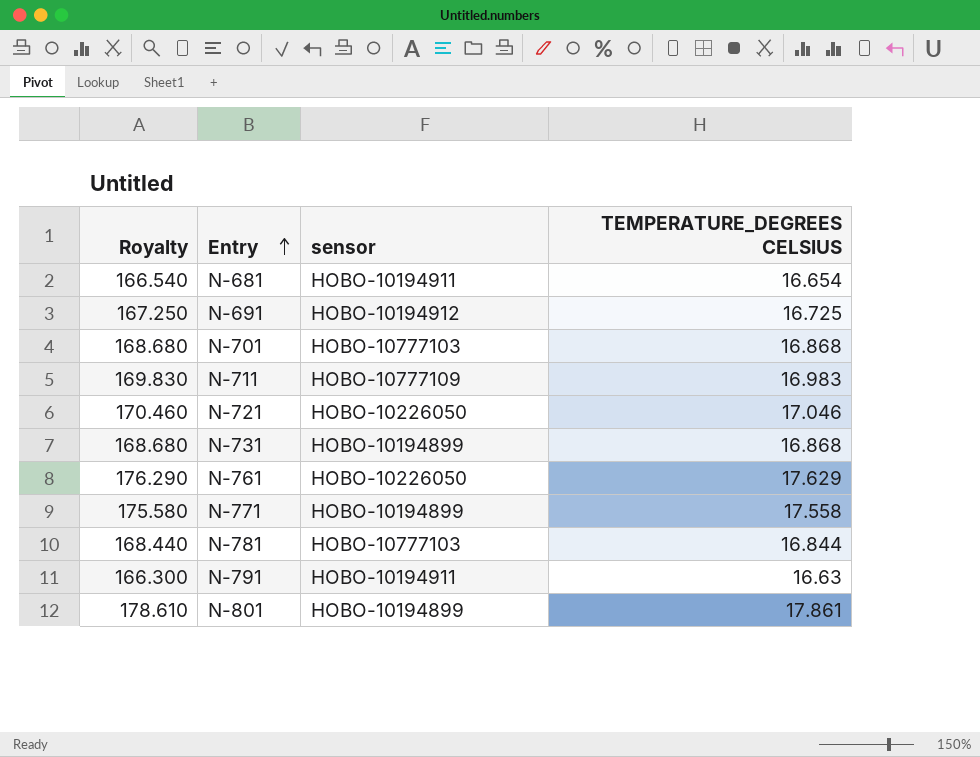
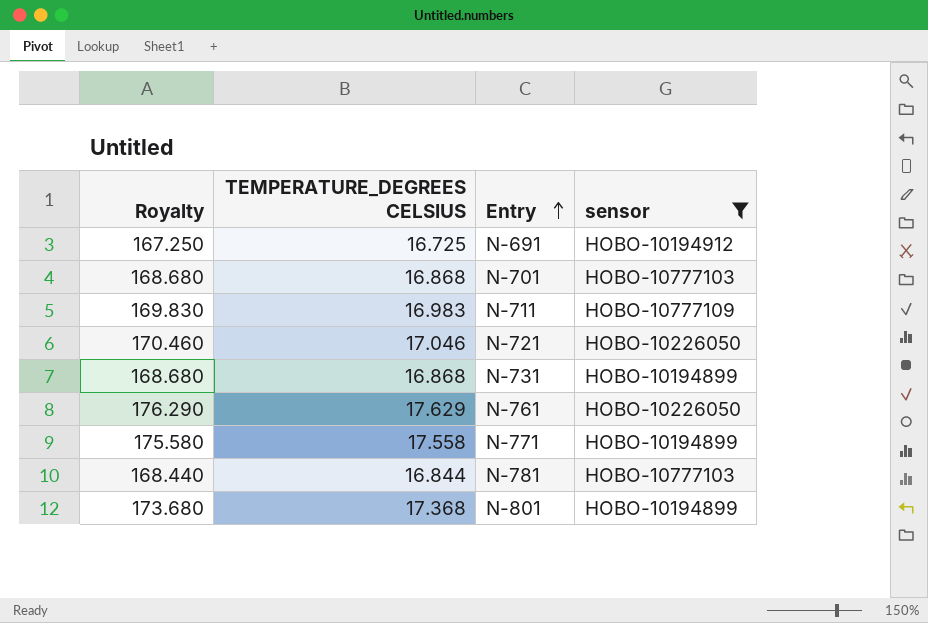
filter: none -> sensor != HOBO-10194911
column TEMPERATURE_DEGREES CELSIUS | position: 4 -> 2
N-801 | Royalty: 178.610 -> 173.680
N-801 | TEMPERATURE_DEGREES CELSIUS: 17.861 -> 17.368

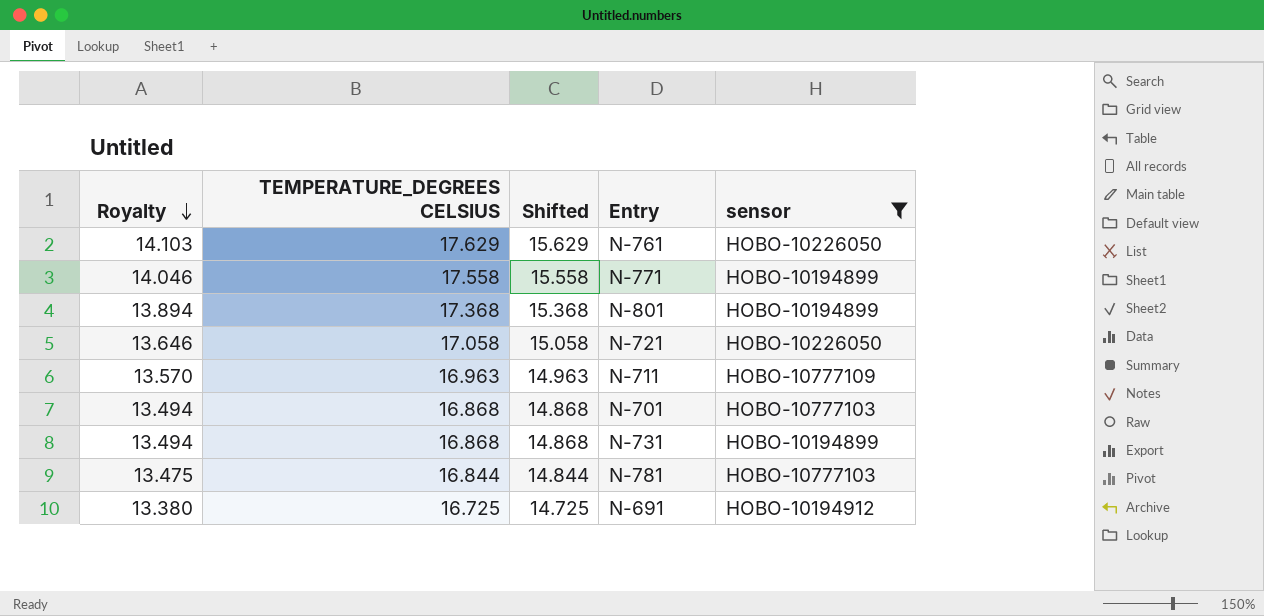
row order: Entry ascending -> Royalty descending
column Royalty | formula: [TEMPERATURE_DEGREES CELSIUS] * 10 -> [TEMPERATURE_DEGREES CELSIUS] * 0.8
column Shifted | formula: none -> [TEMPERATURE_DEGREES CELSIUS] - 2
N-721 | TEMPERATURE_DEGREES CELSIUS: 17.046 -> 17.058
N-711 | TEMPERATURE_DEGREES CELSIUS: 16.983 -> 16.963

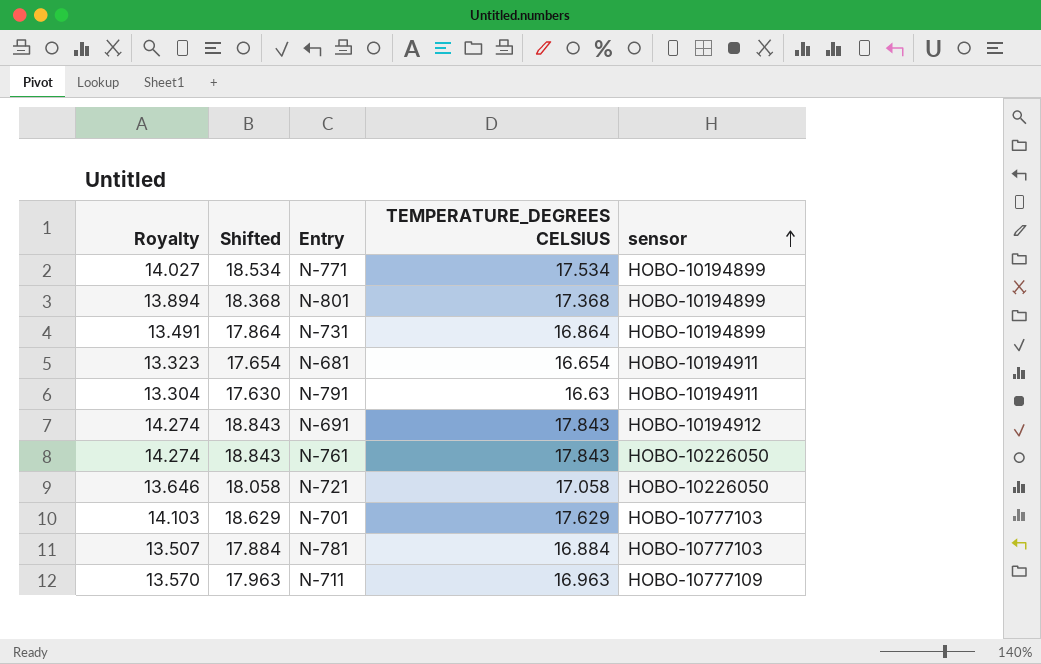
filter: sensor != HOBO-10194911 -> none
row order: Royalty descending -> sensor ascending
column Shifted | formula: [TEMPERATURE_DEGREES CELSIUS] - 2 -> [TEMPERATURE_DEGREES CELSIUS] + 1
column TEMPERATURE_DEGREES CELSIUS | position: 2 -> 4
N-771 | Royalty: 14.046 -> 14.027
N-771 | TEMPERATURE_DEGREES CELSIUS: 17.558 -> 17.534
N-731 | Royalty: 13.494 -> 13.491
N-731 | TEMPERATURE_DEGREES CELSIUS: 16.868 -> 16.864
N-691 | Royalty: 13.380 -> 14.274
N-691 | TEMPERATURE_DEGREES CELSIUS: 16.725 -> 17.843
N-761 | Royalty: 14.103 -> 14.274
N-761 | TEMPERATURE_DEGREES CELSIUS: 17.629 -> 17.843
N-701 | Royalty: 13.494 -> 14.103
N-701 | TEMPERATURE_DEGREES CELSIUS: 16.868 -> 17.629
N-781 | Royalty: 13.475 -> 13.507
N-781 | TEMPERATURE_DEGREES CELSIUS: 16.844 -> 16.884

